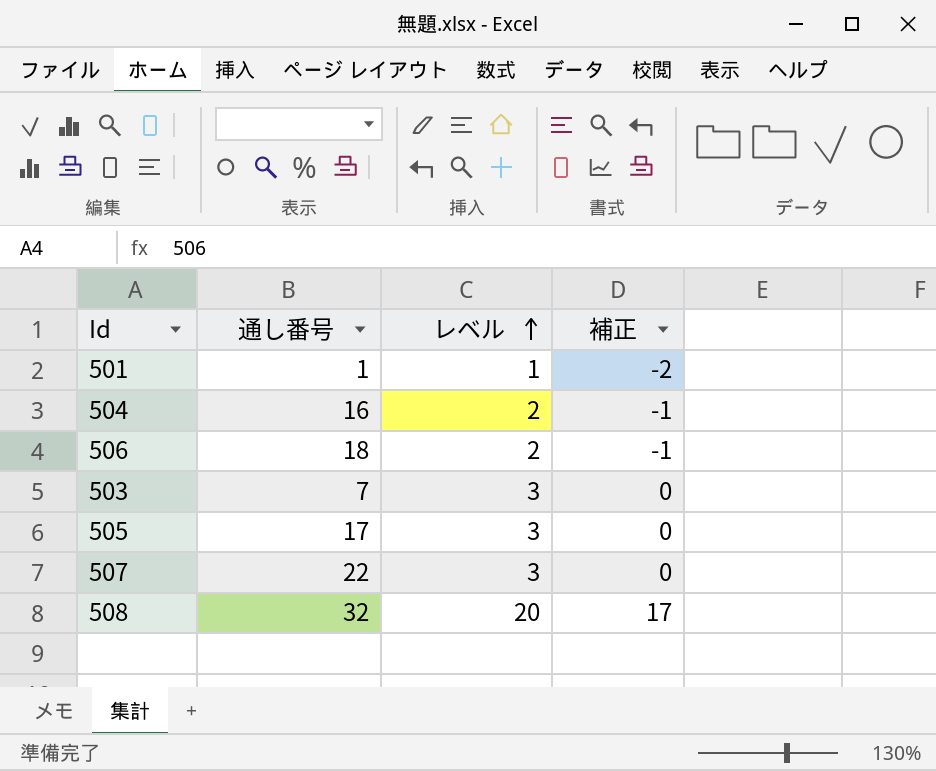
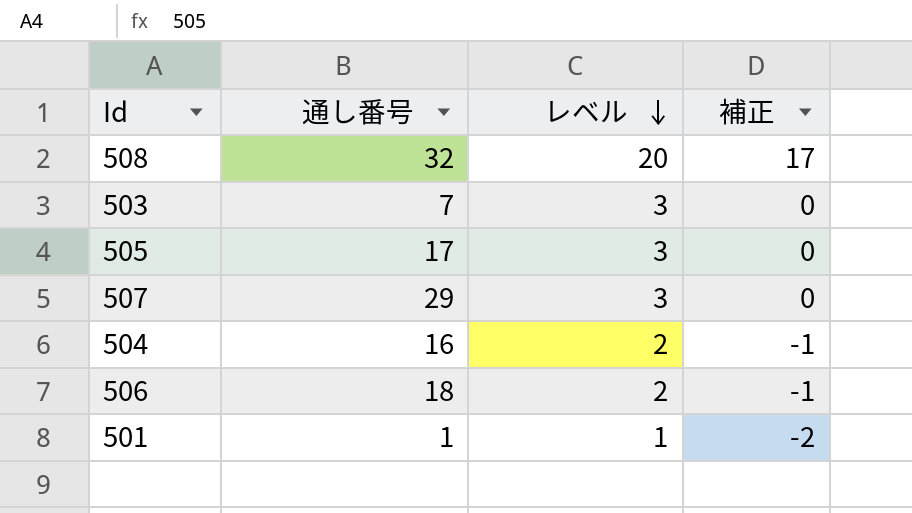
row order: レベル ascending -> レベル descending
507 | 通し番号: 22 -> 29

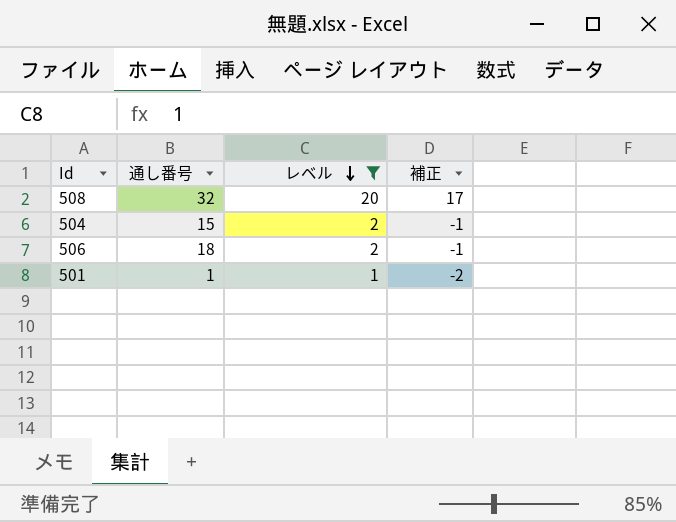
filter: none -> レベル != 3
504 | 通し番号: 16 -> 15

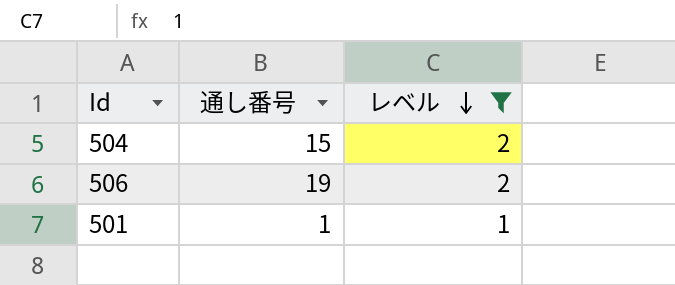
column 補正 | formula: [レベル] - 3 -> none
row 508: 32 | 20 | 17 -> none
506 | 通し番号: 18 -> 19

